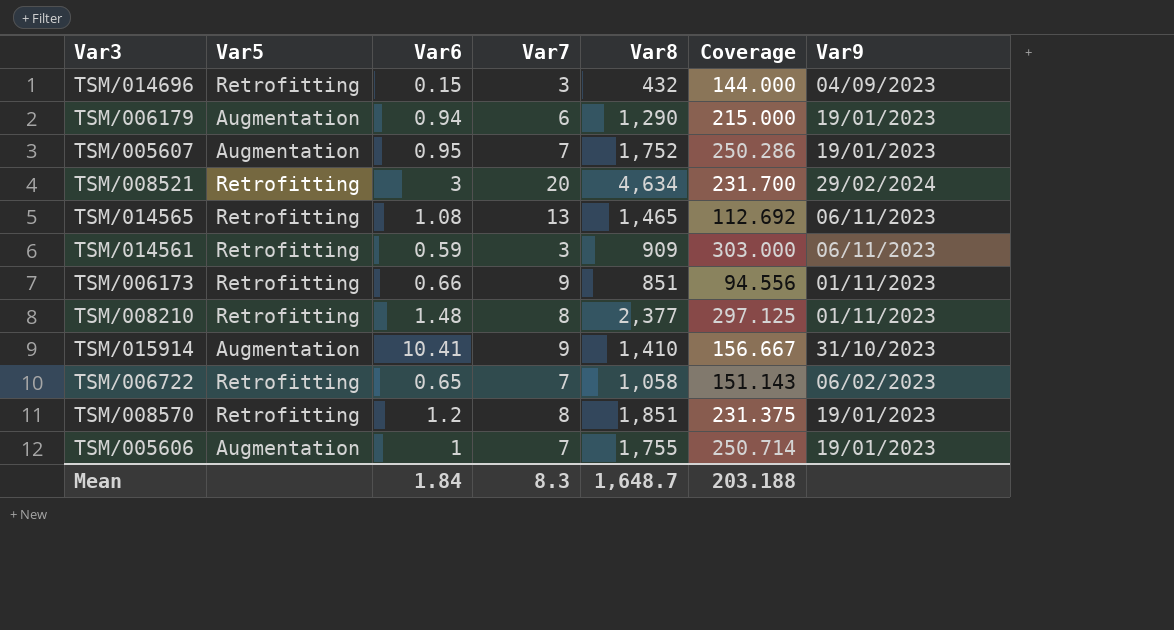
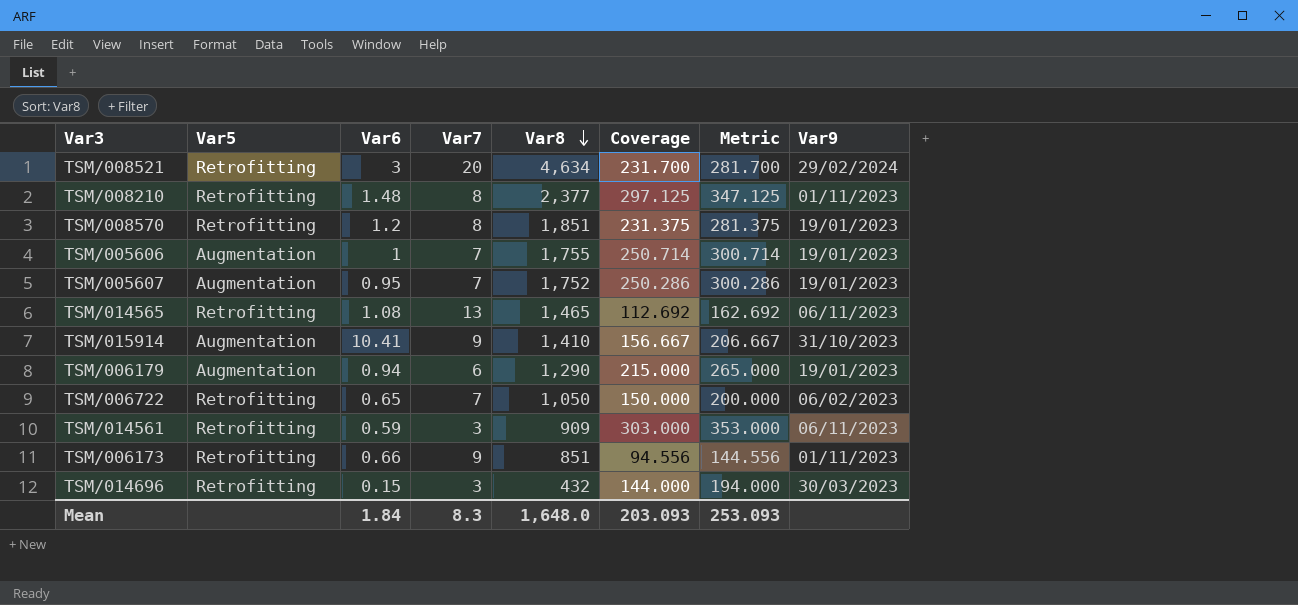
row order: none -> Var8 descending
column Metric | formula: none -> [Coverage] + 50
TSM/006722 | Var8: 1,058 -> 1,050
TSM/006722 | Coverage: 151.143 -> 150.000
TSM/014696 | Var9: 04/09/2023 -> 30/03/2023
Mean | Var8: 1,648.7 -> 1,648.0
Mean | Coverage: 203.188 -> 203.093

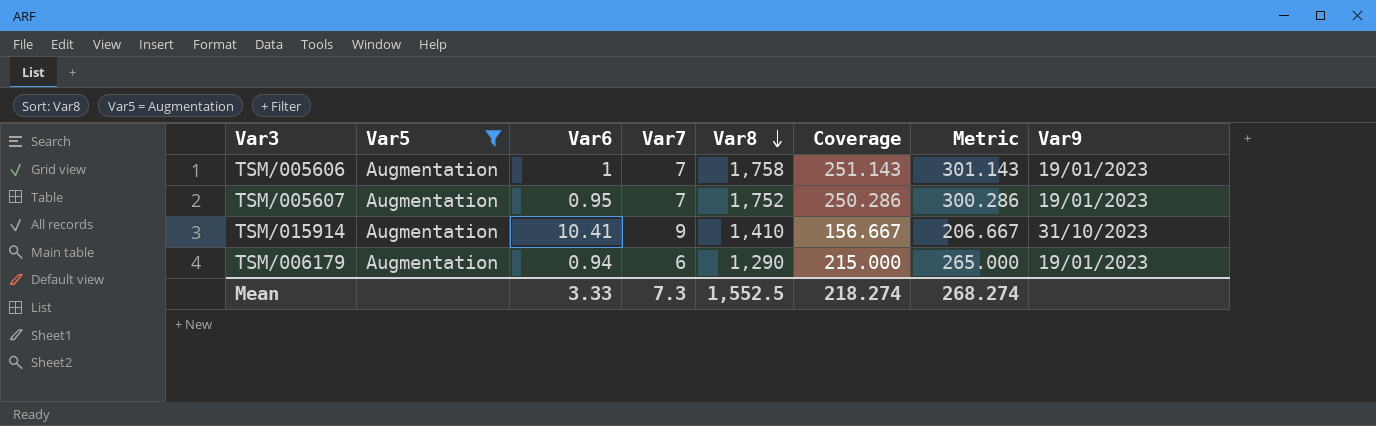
filter: none -> Var5 = Augmentation
TSM/005606 | Var8: 1,755 -> 1,758
TSM/005606 | Coverage: 250.714 -> 251.143
TSM/005606 | Metric: 300.714 -> 301.143
Mean | Var6: 1.84 -> 3.33
Mean | Var7: 8.3 -> 7.3
Mean | Var8: 1,648.0 -> 1,552.5
Mean | Coverage: 203.093 -> 218.274
Mean | Metric: 253.093 -> 268.274

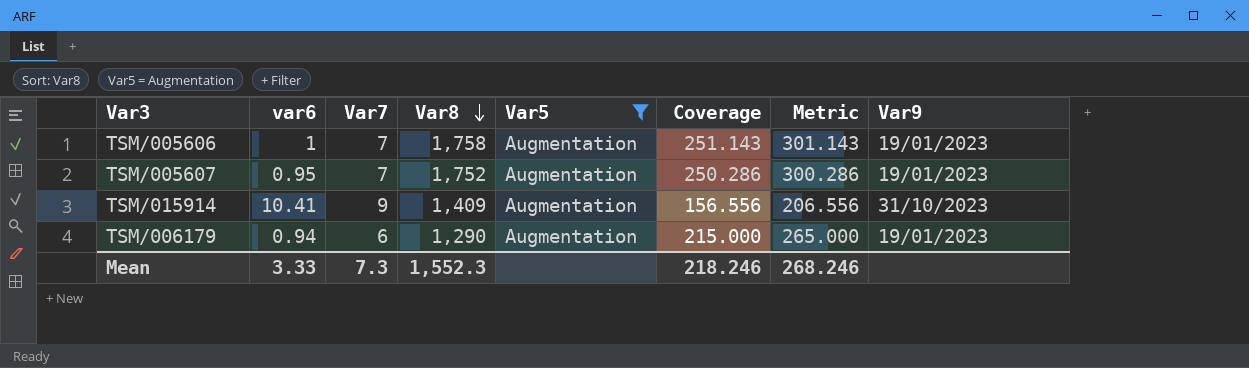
column name: Var6 -> var6
column Var5 | position: 2 -> 5
TSM/015914 | Var8: 1,410 -> 1,409
TSM/015914 | Coverage: 156.667 -> 156.556
TSM/015914 | Metric: 206.667 -> 206.556
Mean | Var8: 1,552.5 -> 1,552.3
Mean | Coverage: 218.274 -> 218.246
Mean | Metric: 268.274 -> 268.246

